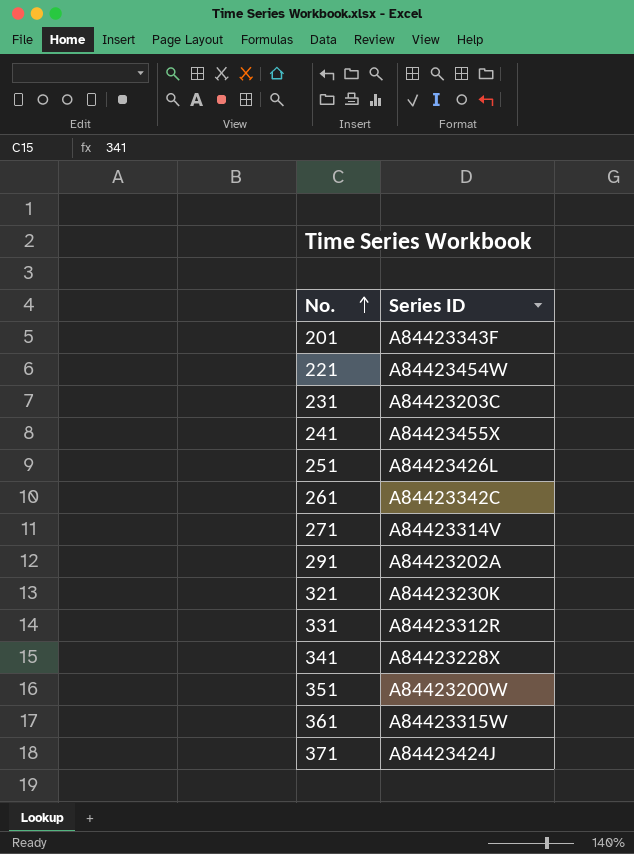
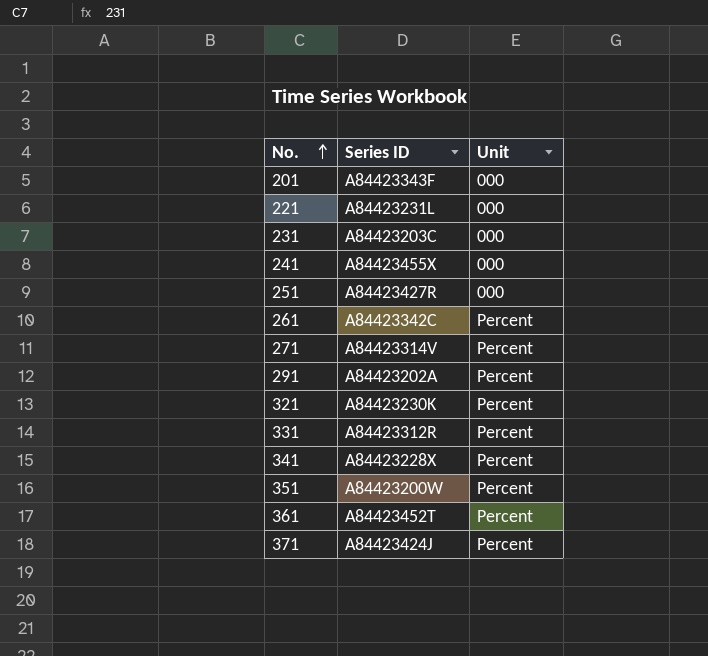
column Unit | position: none -> 3
221 | Series ID: A84423454W -> A84423231L
251 | Series ID: A84423426L -> A84423427R
361 | Series ID: A84423315W -> A84423452T

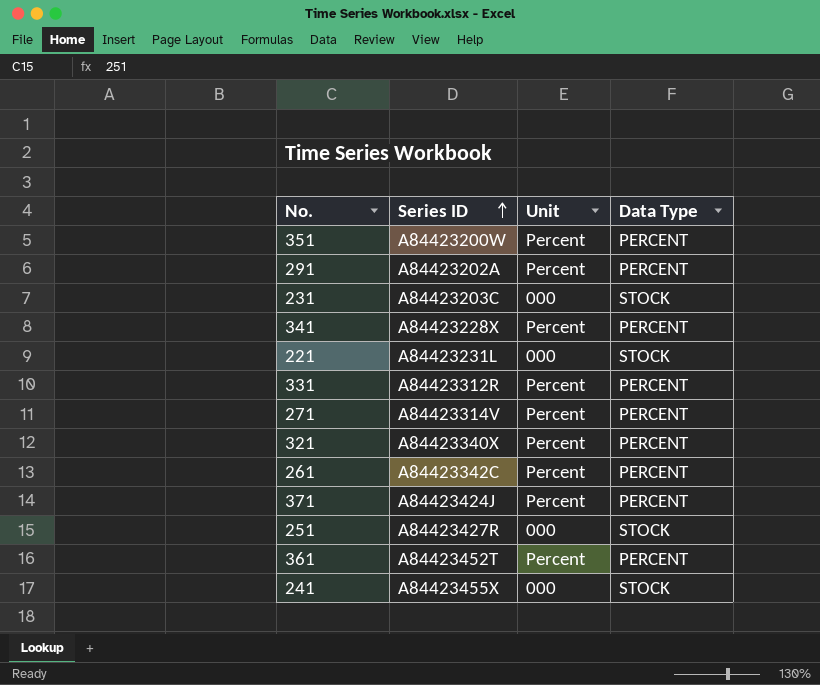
row order: No. ascending -> Series ID ascending
column Data Type | position: none -> 4
row 201: A84423343F | 000 -> none
321 | Series ID: A84423230K -> A84423340X

